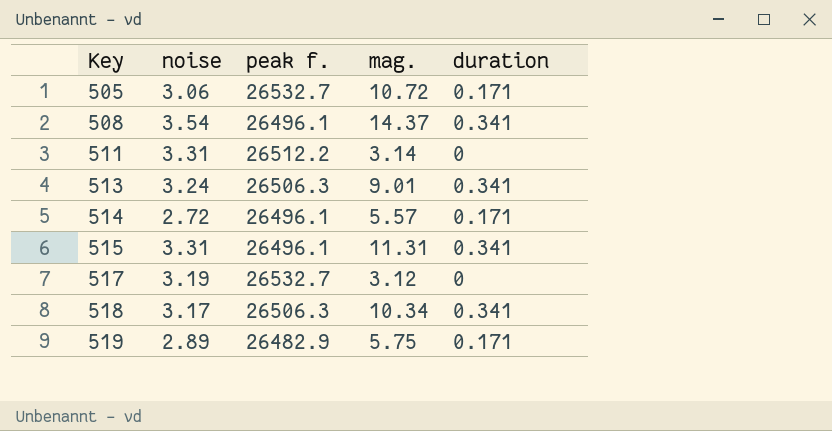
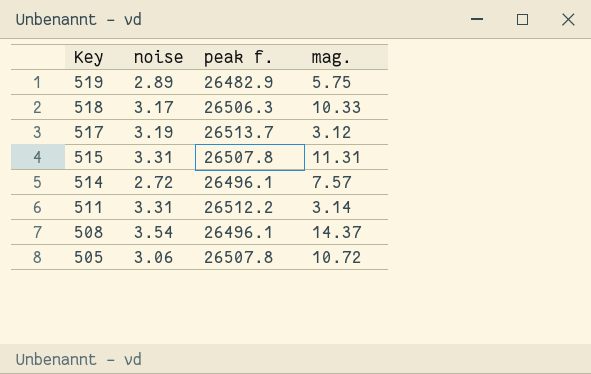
row order: Key ascending -> Key descending
column duration | position: 5 -> none
row 513: 3.24 | 26506.3 | 9.01 | 0.341 -> none
518 | mag.: 10.34 -> 10.33
517 | peak f.: 26532.7 -> 26513.7
515 | peak f.: 26496.1 -> 26507.8
514 | mag.: 5.57 -> 7.57
505 | peak f.: 26532.7 -> 26507.8

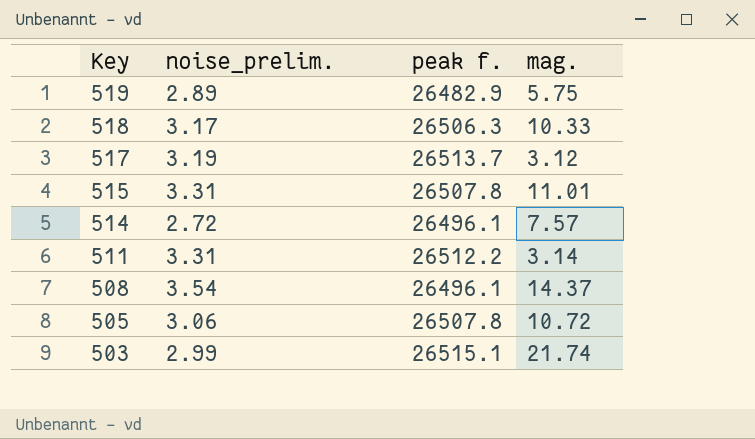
column name: noise -> noise_prelim.
515 | mag.: 11.31 -> 11.01
row 503: none -> 2.99 | 26515.1 | 21.74

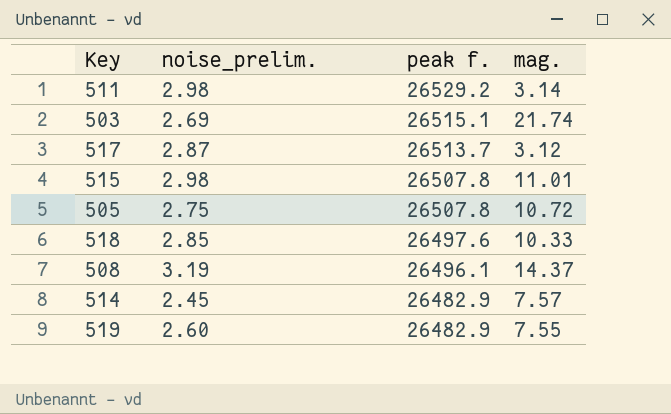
row order: Key descending -> peak f. descending
511 | noise_prelim.: 3.31 -> 2.98
511 | peak f.: 26512.2 -> 26529.2
503 | noise_prelim.: 2.99 -> 2.69
517 | noise_prelim.: 3.19 -> 2.87
515 | noise_prelim.: 3.31 -> 2.98
505 | noise_prelim.: 3.06 -> 2.75
518 | noise_prelim.: 3.17 -> 2.85
518 | peak f.: 26506.3 -> 26497.6
508 | noise_prelim.: 3.54 -> 3.19
514 | noise_prelim.: 2.72 -> 2.45
514 | peak f.: 26496.1 -> 26482.9
519 | noise_prelim.: 2.89 -> 2.60
519 | mag.: 5.75 -> 7.55

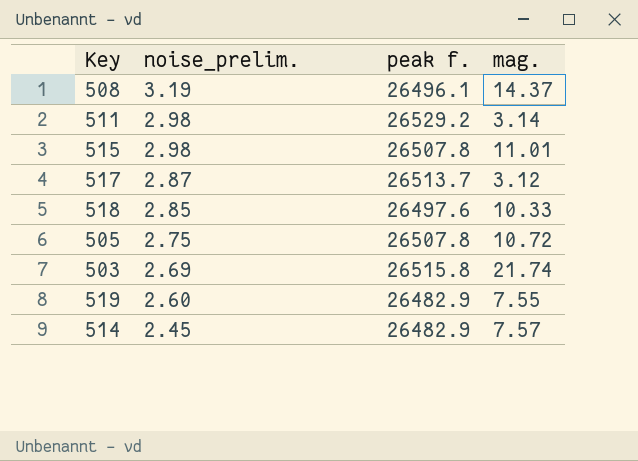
row order: peak f. descending -> noise_prelim. descending
503 | peak f.: 26515.1 -> 26515.8

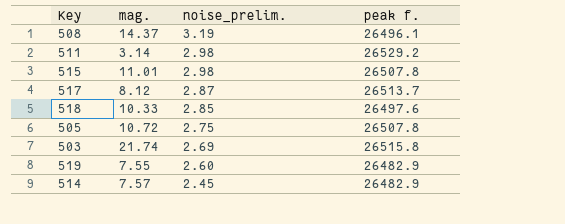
column mag. | position: 4 -> 2
517 | mag.: 3.12 -> 8.12

